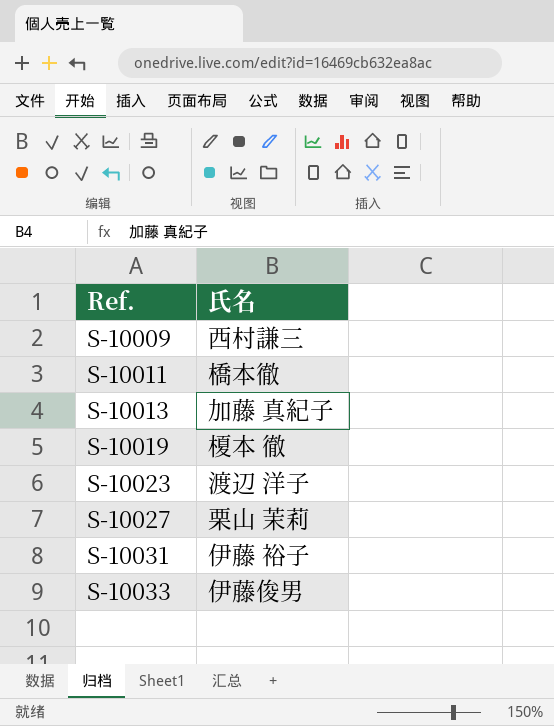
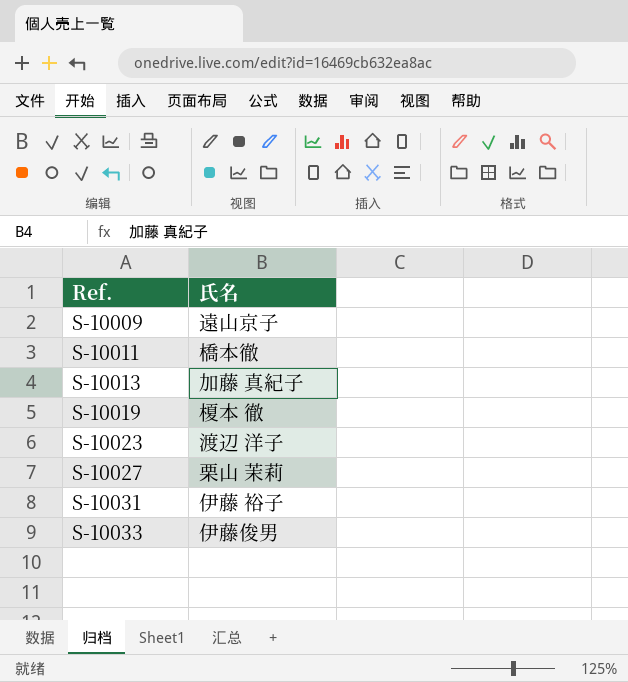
S-10009 | 氏名: 西村謙三 -> 遠山京子

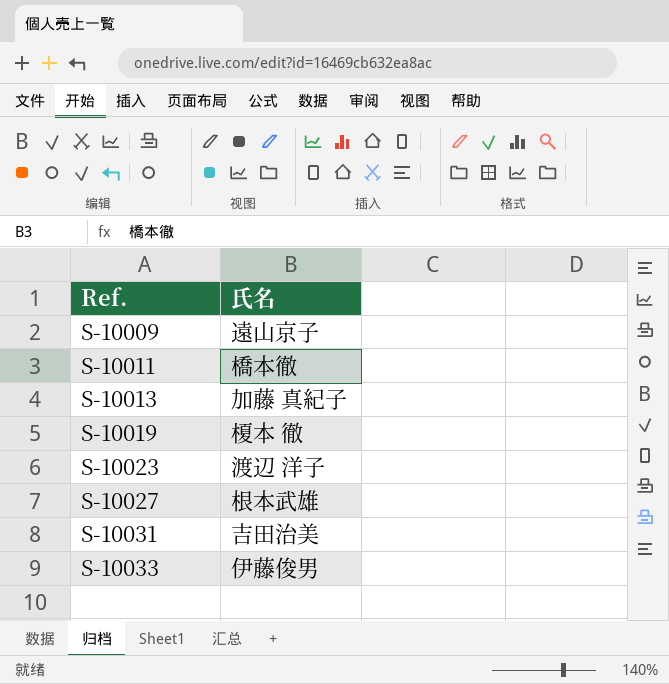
S-10027 | 氏名: 栗山 茉莉 -> 根本武雄
S-10031 | 氏名: 伊藤 裕子 -> 吉田治美

